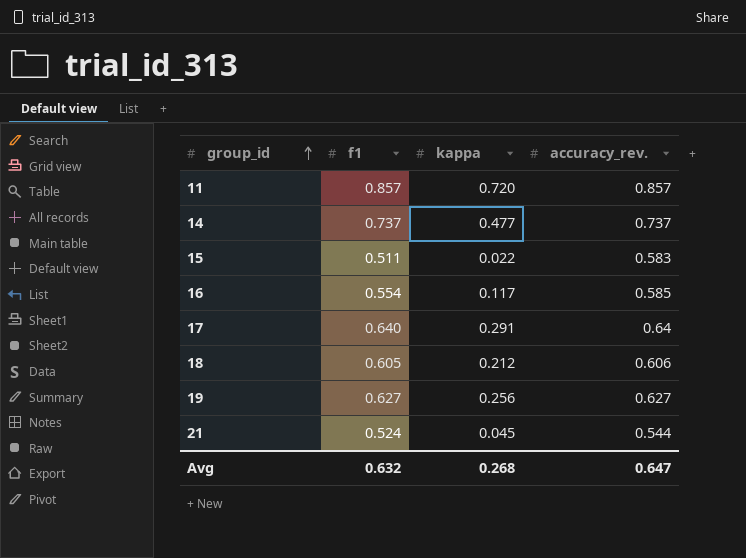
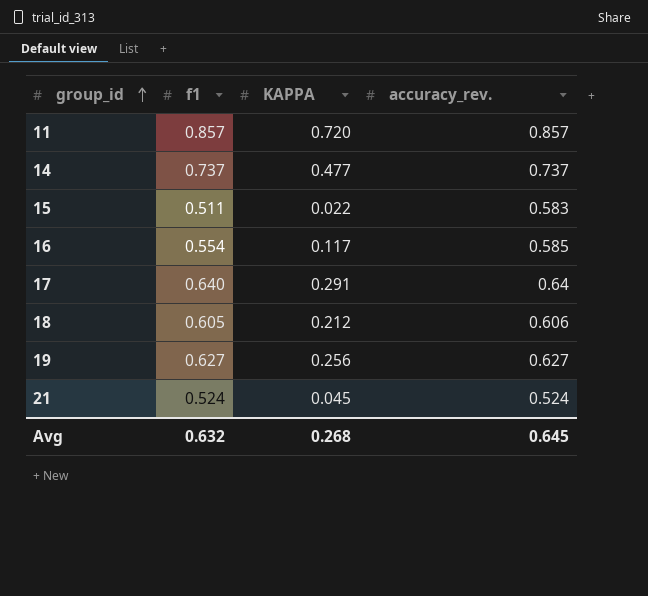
column name: kappa -> KAPPA
21 | accuracy_rev.: 0.544 -> 0.524
Avg | accuracy_rev.: 0.647 -> 0.645

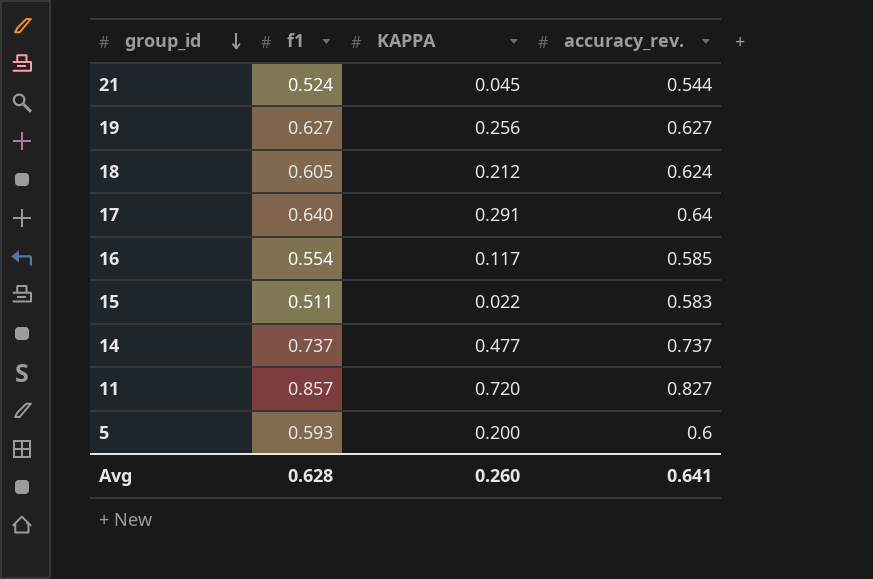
row order: group_id ascending -> group_id descending
21 | accuracy_rev.: 0.524 -> 0.544
18 | accuracy_rev.: 0.606 -> 0.624
11 | accuracy_rev.: 0.857 -> 0.827
row 5: none -> 0.593 | 0.200 | 0.6
Avg | f1: 0.632 -> 0.628
Avg | KAPPA: 0.268 -> 0.260
Avg | accuracy_rev.: 0.645 -> 0.641

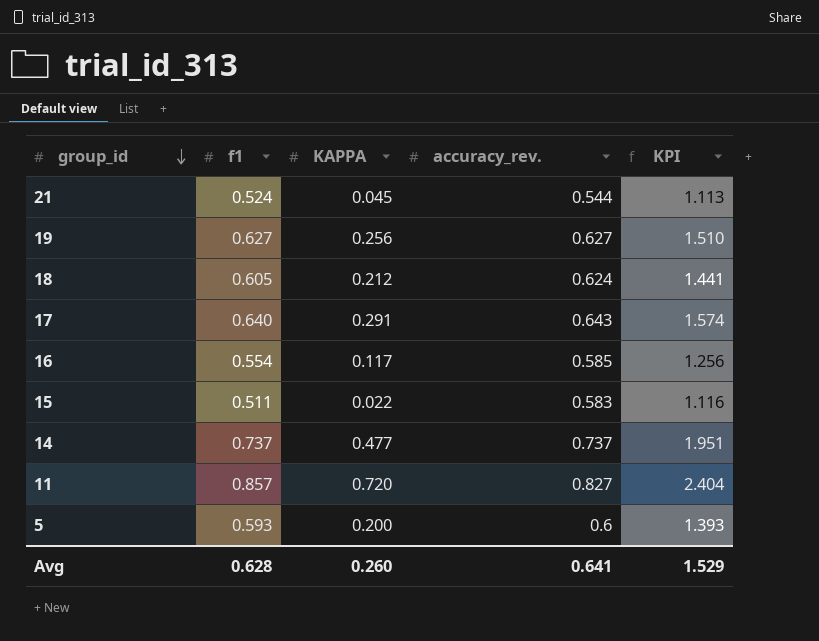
column KPI | formula: none -> [f1] + [KAPPA] + [accuracy_rev.]
17 | accuracy_rev.: 0.64 -> 0.643

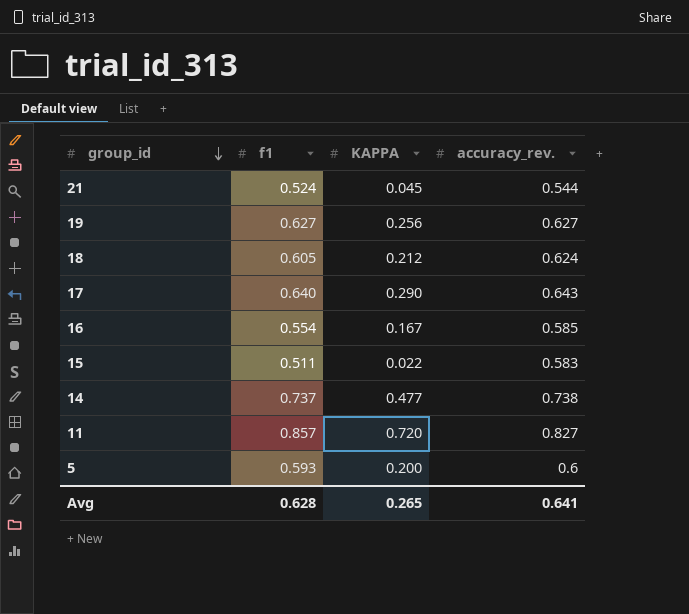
column KPI | formula: [f1] + [KAPPA] + [accuracy_rev.] -> none
17 | KAPPA: 0.291 -> 0.290
16 | KAPPA: 0.117 -> 0.167
14 | accuracy_rev.: 0.737 -> 0.738
Avg | KAPPA: 0.260 -> 0.265

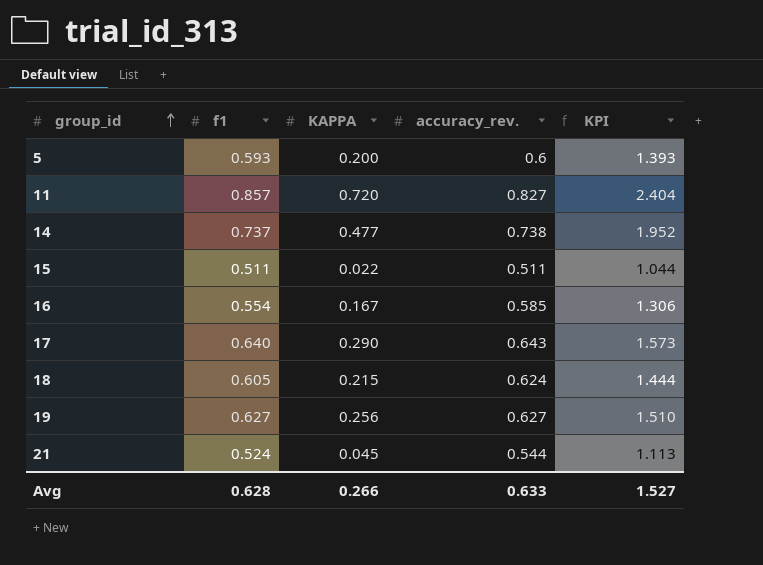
row order: group_id descending -> group_id ascending
column KPI | formula: none -> [f1] + [KAPPA] + [accuracy_rev.]
15 | accuracy_rev.: 0.583 -> 0.511
18 | KAPPA: 0.212 -> 0.215
Avg | KAPPA: 0.265 -> 0.266
Avg | accuracy_rev.: 0.641 -> 0.633

